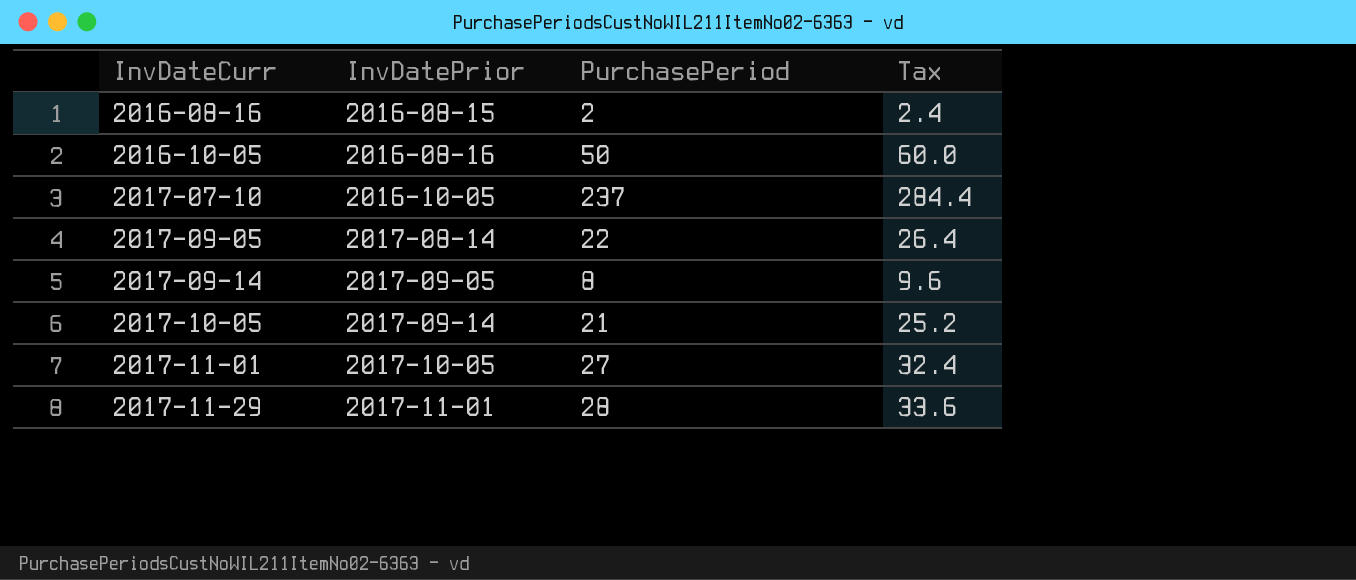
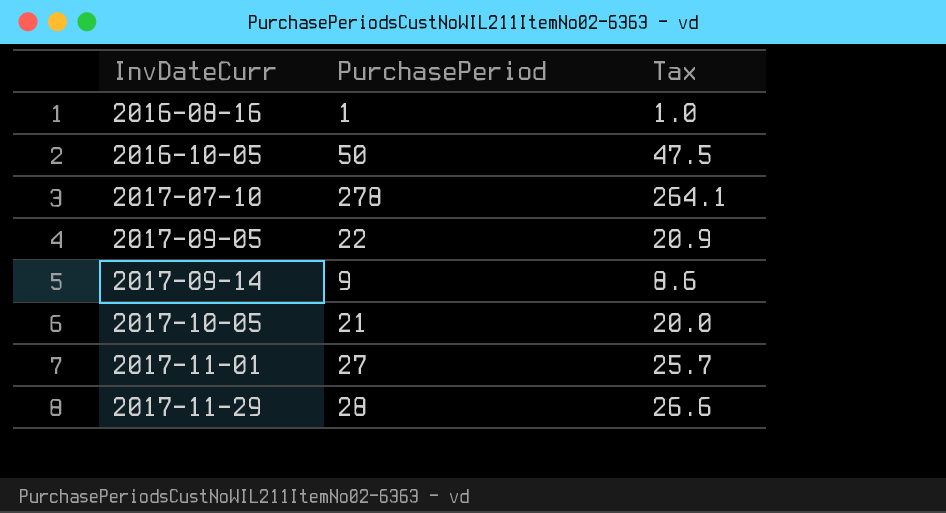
column InvDatePrior | position: 2 -> none
column Tax | formula: [PurchasePeriod] * 1.2 -> [PurchasePeriod] * 0.95
2016-08-16 | PurchasePeriod: 2 -> 1
2017-07-10 | PurchasePeriod: 237 -> 278
2017-09-14 | PurchasePeriod: 8 -> 9

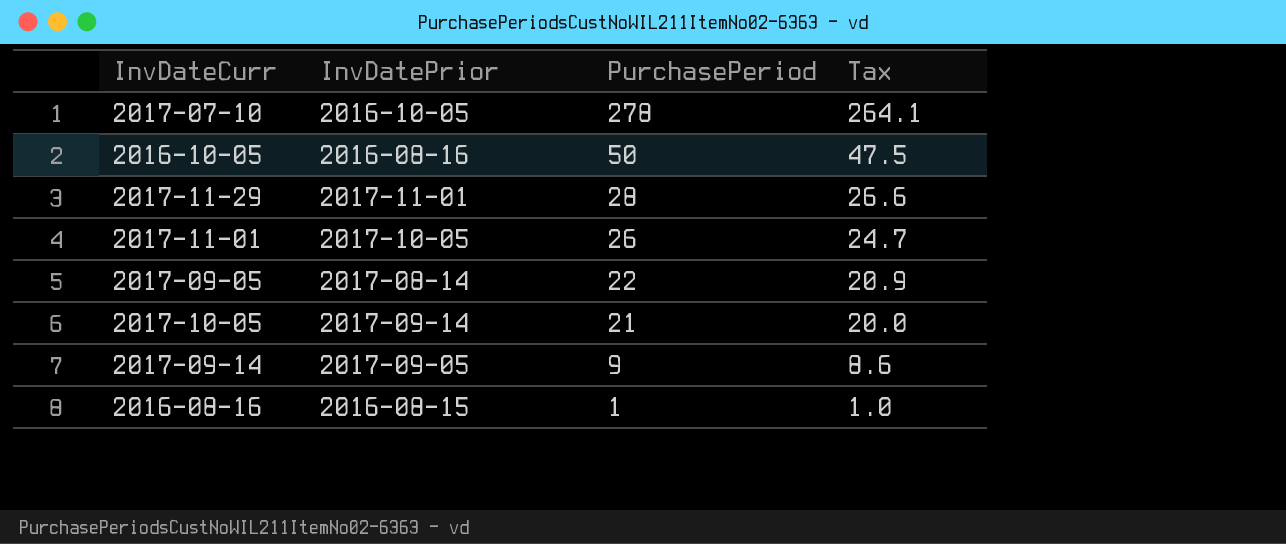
row order: InvDateCurr ascending -> PurchasePeriod descending
column InvDatePrior | position: none -> 2
2017-11-01 | PurchasePeriod: 27 -> 26
2017-11-01 | Tax: 25.7 -> 24.7

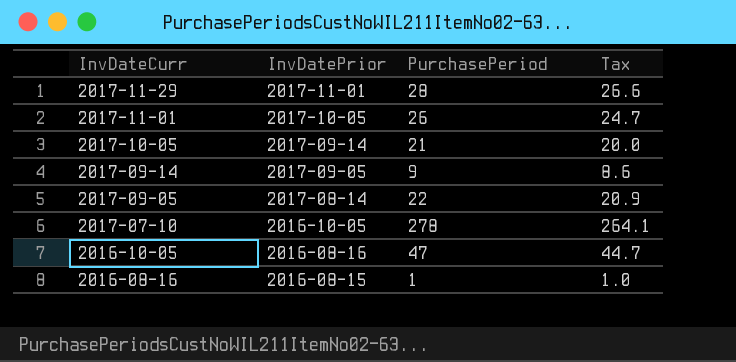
row order: PurchasePeriod descending -> InvDateCurr descending
2016-10-05 | PurchasePeriod: 50 -> 47
2016-10-05 | Tax: 47.5 -> 44.7

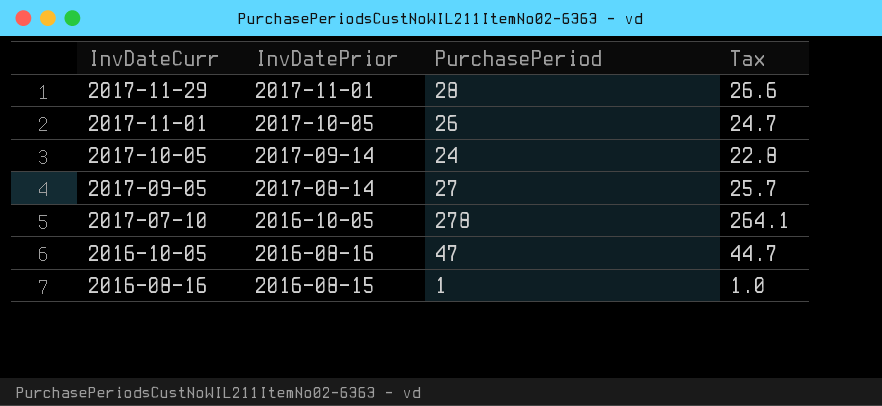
row 2017-09-14: 2017-09-05 | 9 | 8.6 -> none
2017-10-05 | PurchasePeriod: 21 -> 24
2017-10-05 | Tax: 20.0 -> 22.8
2017-09-05 | PurchasePeriod: 22 -> 27
2017-09-05 | Tax: 20.9 -> 25.7

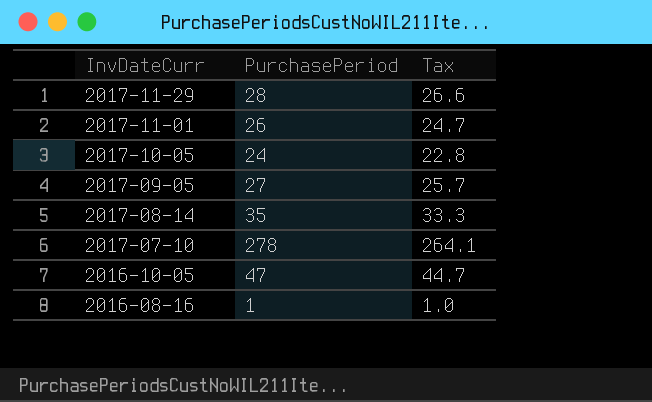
column InvDatePrior | position: 2 -> none
row 2017-08-14: none -> 35 | 33.3

